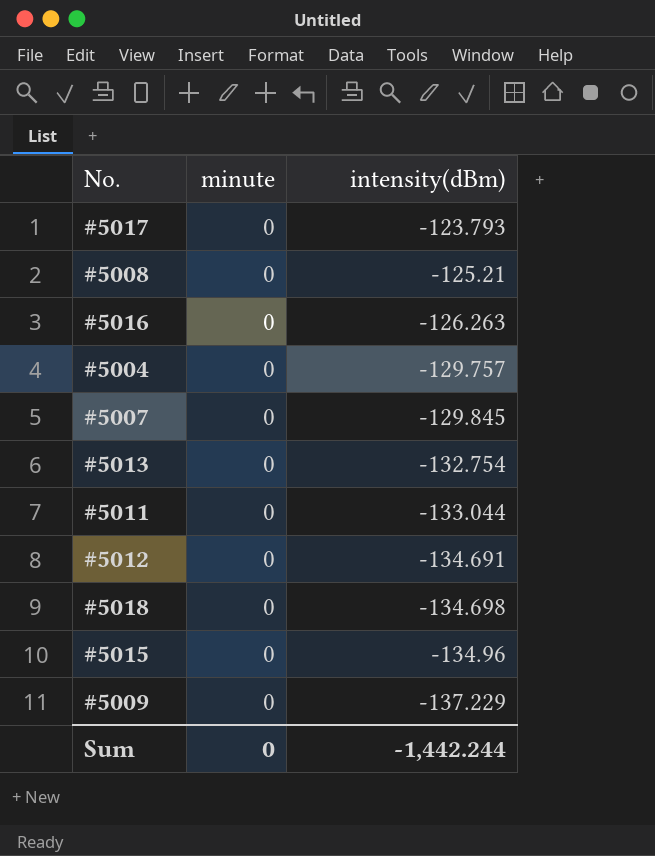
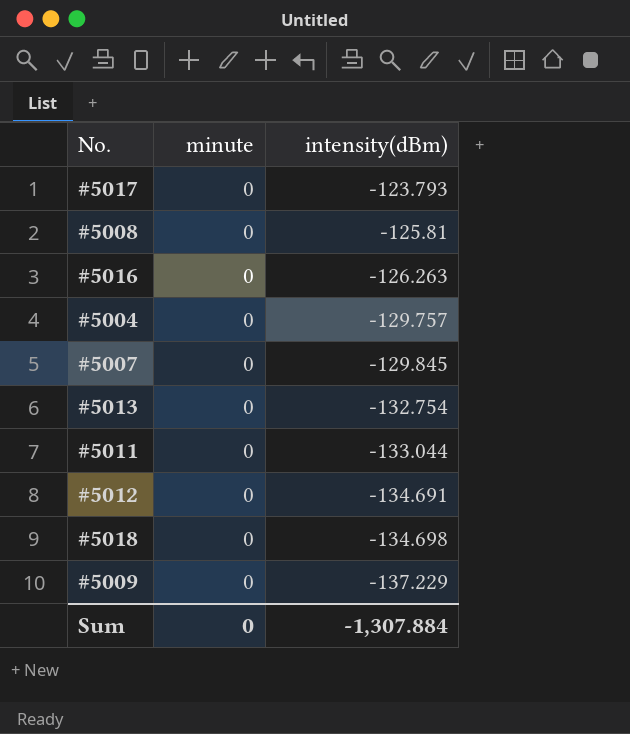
row #5015: 0 | -134.96 -> none
#5008 | intensity(dBm): -125.21 -> -125.81
Sum | intensity(dBm): -1,442.244 -> -1,307.884

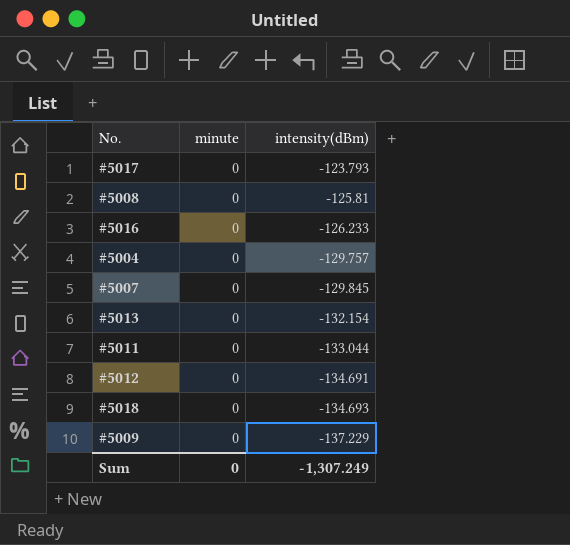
#5016 | intensity(dBm): -126.263 -> -126.233
#5013 | intensity(dBm): -132.754 -> -132.154
#5018 | intensity(dBm): -134.698 -> -134.693
Sum | intensity(dBm): -1,307.884 -> -1,307.249

